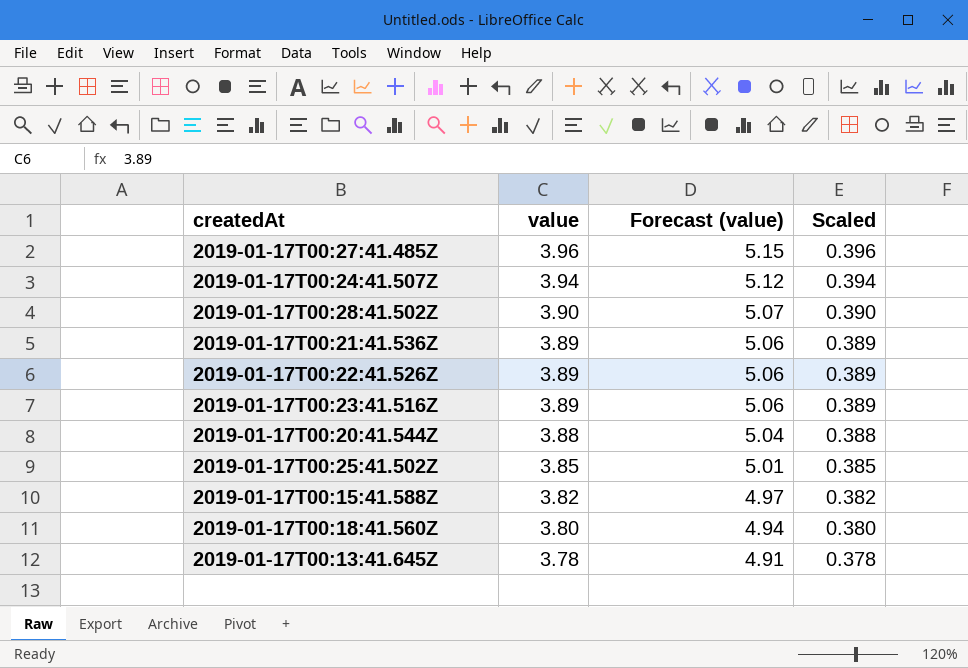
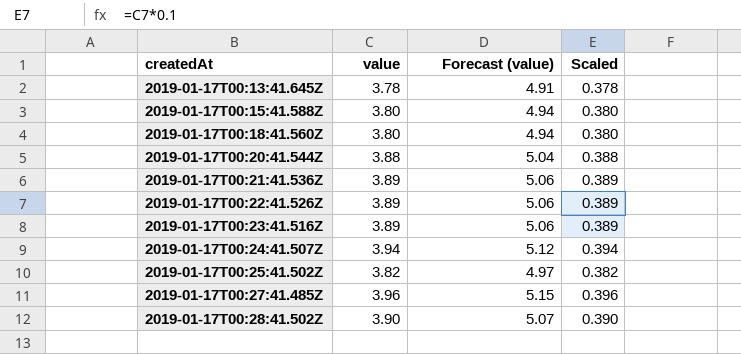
row order: value descending -> createdAt ascending
2019-01-17T00:15:41.588Z | value: 3.82 -> 3.80
2019-01-17T00:15:41.588Z | Forecast (value): 4.97 -> 4.94
2019-01-17T00:15:41.588Z | Scaled: 0.382 -> 0.380
2019-01-17T00:25:41.502Z | value: 3.85 -> 3.82
2019-01-17T00:25:41.502Z | Forecast (value): 5.01 -> 4.97
2019-01-17T00:25:41.502Z | Scaled: 0.385 -> 0.382

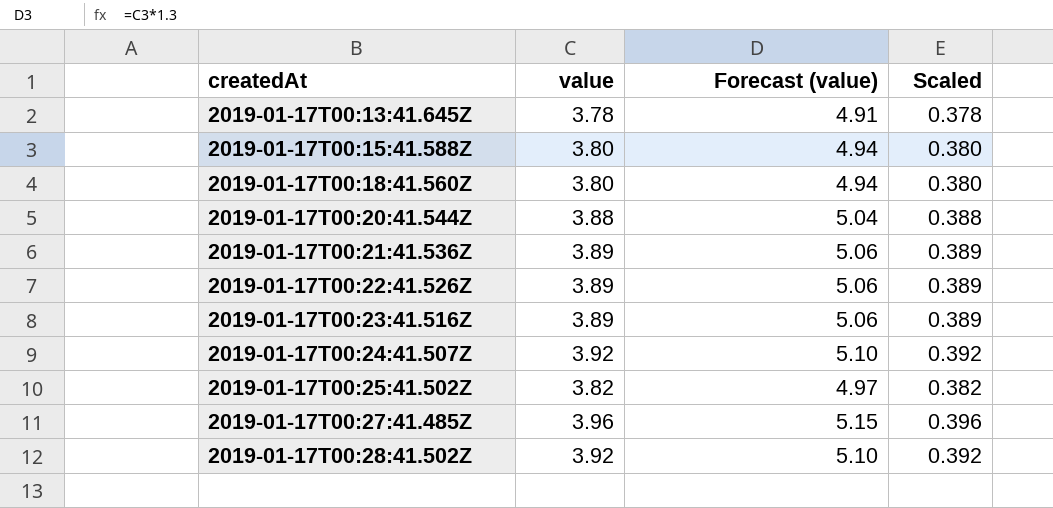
2019-01-17T00:24:41.507Z | value: 3.94 -> 3.92
2019-01-17T00:24:41.507Z | Forecast (value): 5.12 -> 5.10
2019-01-17T00:24:41.507Z | Scaled: 0.394 -> 0.392
2019-01-17T00:28:41.502Z | value: 3.90 -> 3.92
2019-01-17T00:28:41.502Z | Forecast (value): 5.07 -> 5.10
2019-01-17T00:28:41.502Z | Scaled: 0.390 -> 0.392

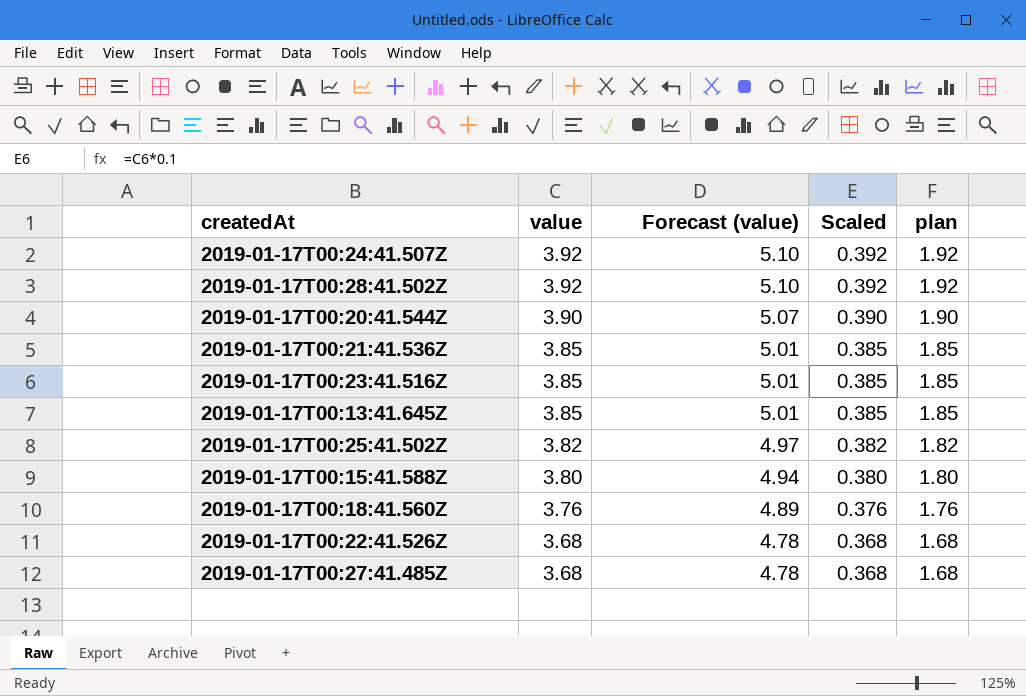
row order: createdAt ascending -> value descending
column plan | formula: none -> [value] - 2
2019-01-17T00:20:41.544Z | value: 3.88 -> 3.90
2019-01-17T00:20:41.544Z | Forecast (value): 5.04 -> 5.07
2019-01-17T00:20:41.544Z | Scaled: 0.388 -> 0.390
2019-01-17T00:21:41.536Z | value: 3.89 -> 3.85
2019-01-17T00:21:41.536Z | Forecast (value): 5.06 -> 5.01
2019-01-17T00:21:41.536Z | Scaled: 0.389 -> 0.385
2019-01-17T00:23:41.516Z | value: 3.89 -> 3.85
2019-01-17T00:23:41.516Z | Forecast (value): 5.06 -> 5.01
2019-01-17T00:23:41.516Z | Scaled: 0.389 -> 0.385
2019-01-17T00:13:41.645Z | value: 3.78 -> 3.85
2019-01-17T00:13:41.645Z | Forecast (value): 4.91 -> 5.01
2019-01-17T00:13:41.645Z | Scaled: 0.378 -> 0.385
2019-01-17T00:18:41.560Z | value: 3.80 -> 3.76
2019-01-17T00:18:41.560Z | Forecast (value): 4.94 -> 4.89
2019-01-17T00:18:41.560Z | Scaled: 0.380 -> 0.376
2019-01-17T00:22:41.526Z | value: 3.89 -> 3.68
2019-01-17T00:22:41.526Z | Forecast (value): 5.06 -> 4.78
2019-01-17T00:22:41.526Z | Scaled: 0.389 -> 0.368
2019-01-17T00:27:41.485Z | value: 3.96 -> 3.68
2019-01-17T00:27:41.485Z | Forecast (value): 5.15 -> 4.78
2019-01-17T00:27:41.485Z | Scaled: 0.396 -> 0.368

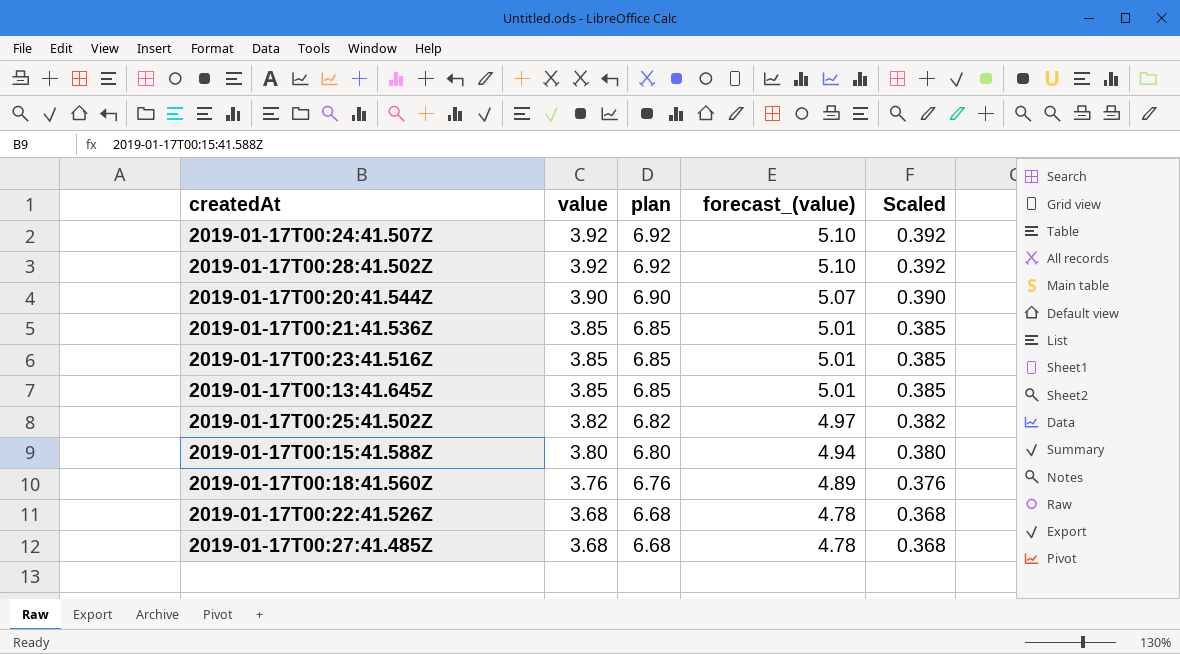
column plan | formula: [value] - 2 -> [value] + 3
column plan | position: 5 -> 3
column name: Forecast (value) -> forecast_(value)

